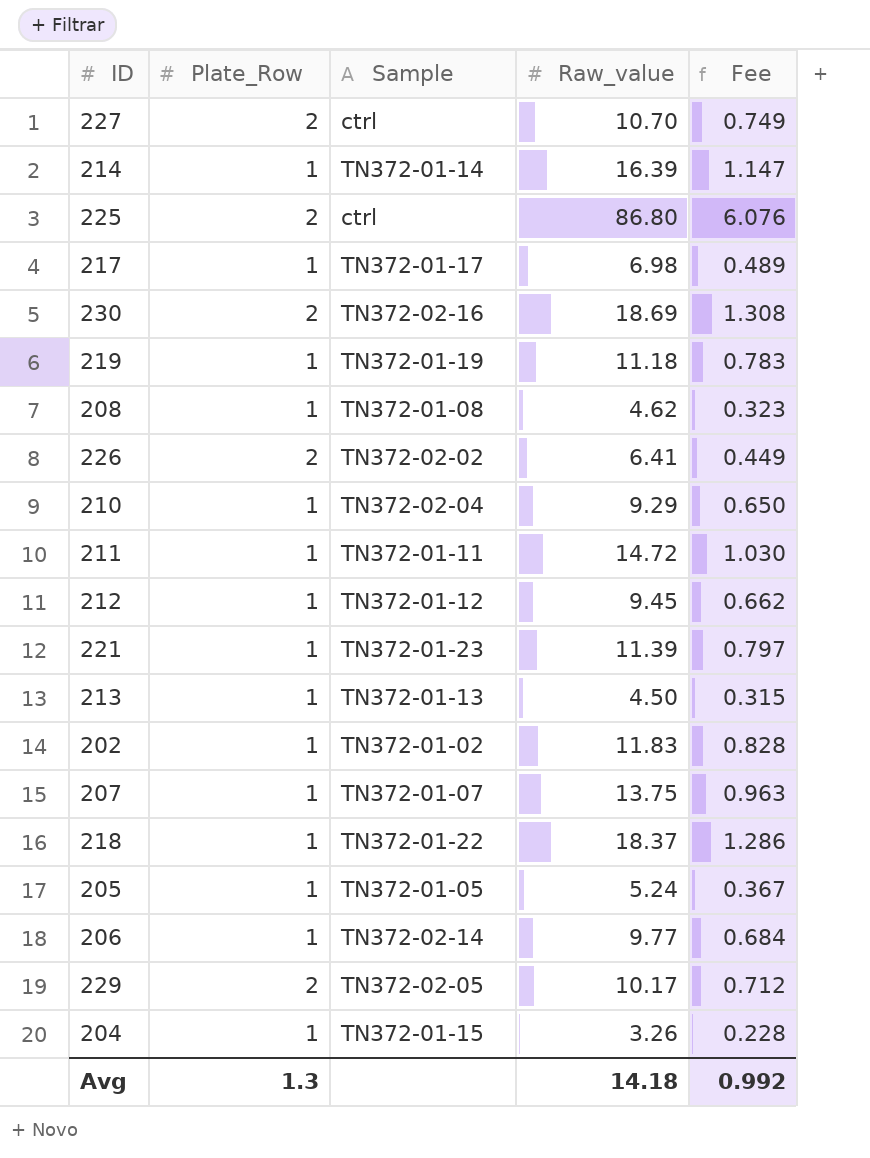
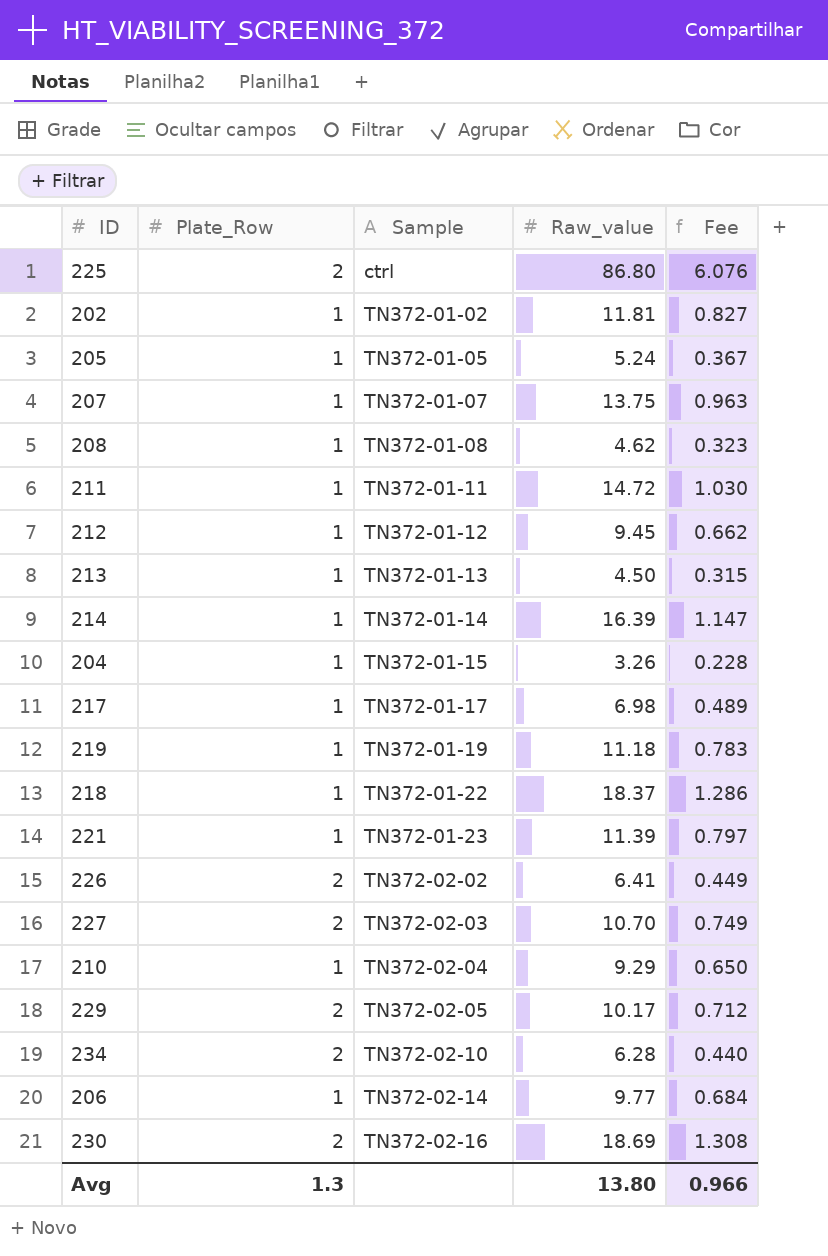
row order: none -> Sample ascending
202 | Raw_value: 11.83 -> 11.81
202 | Fee: 0.828 -> 0.827
227 | Sample: ctrl -> TN372-02-03
row 234: none -> 2 | TN372-02-10 | 6.28 | 0.440
Avg | Raw_value: 14.18 -> 13.80
Avg | Fee: 0.992 -> 0.966

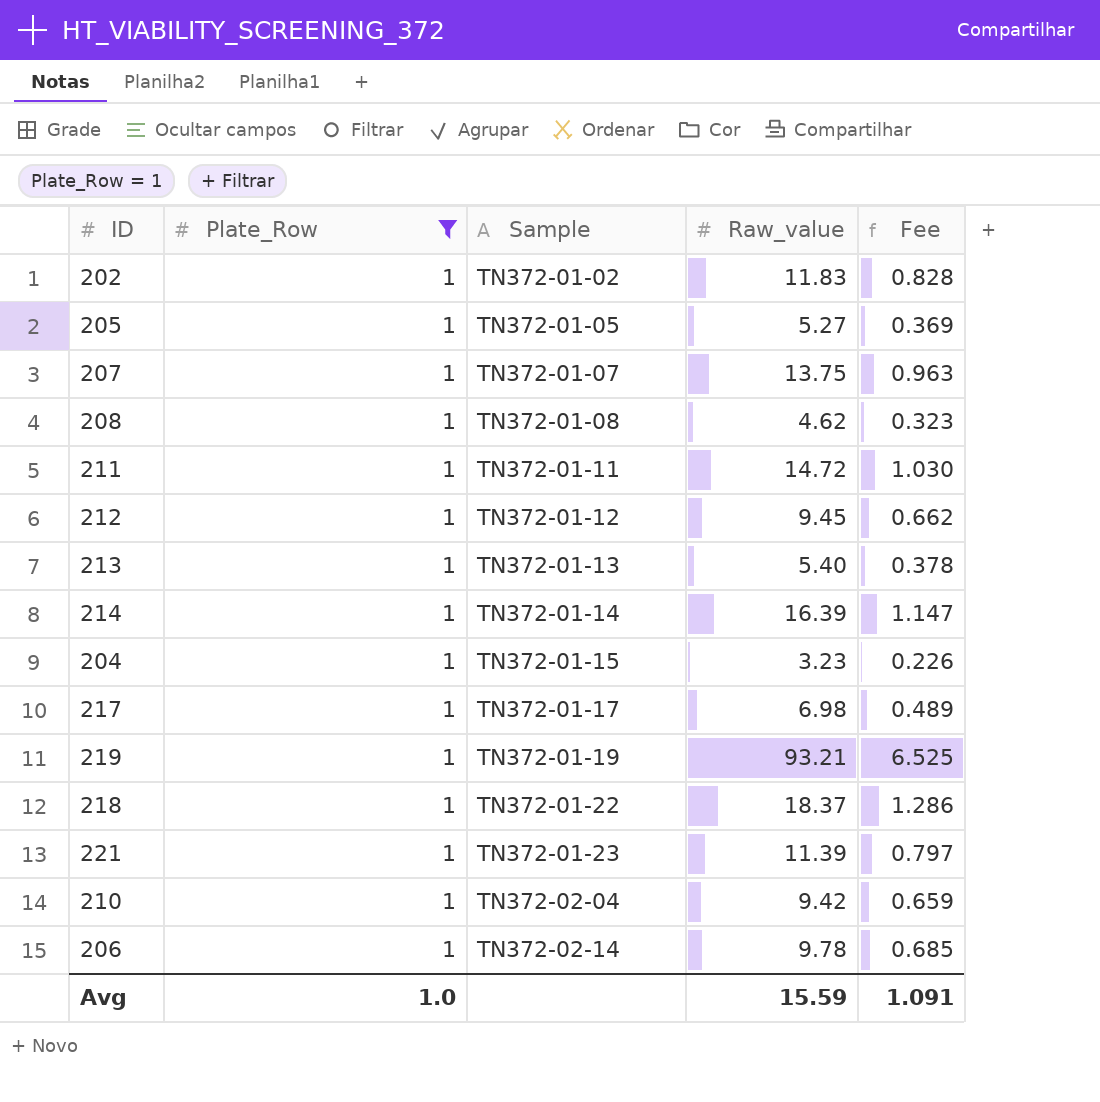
filter: none -> Plate_Row = 1
202 | Raw_value: 11.81 -> 11.83
202 | Fee: 0.827 -> 0.828
205 | Raw_value: 5.24 -> 5.27
205 | Fee: 0.367 -> 0.369
213 | Raw_value: 4.50 -> 5.40
213 | Fee: 0.315 -> 0.378
204 | Raw_value: 3.26 -> 3.23
204 | Fee: 0.228 -> 0.226
219 | Raw_value: 11.18 -> 93.21
219 | Fee: 0.783 -> 6.525
210 | Raw_value: 9.29 -> 9.42
210 | Fee: 0.650 -> 0.659
206 | Raw_value: 9.77 -> 9.78
206 | Fee: 0.684 -> 0.685
Avg | Plate_Row: 1.3 -> 1.0
Avg | Raw_value: 13.80 -> 15.59
Avg | Fee: 0.966 -> 1.091

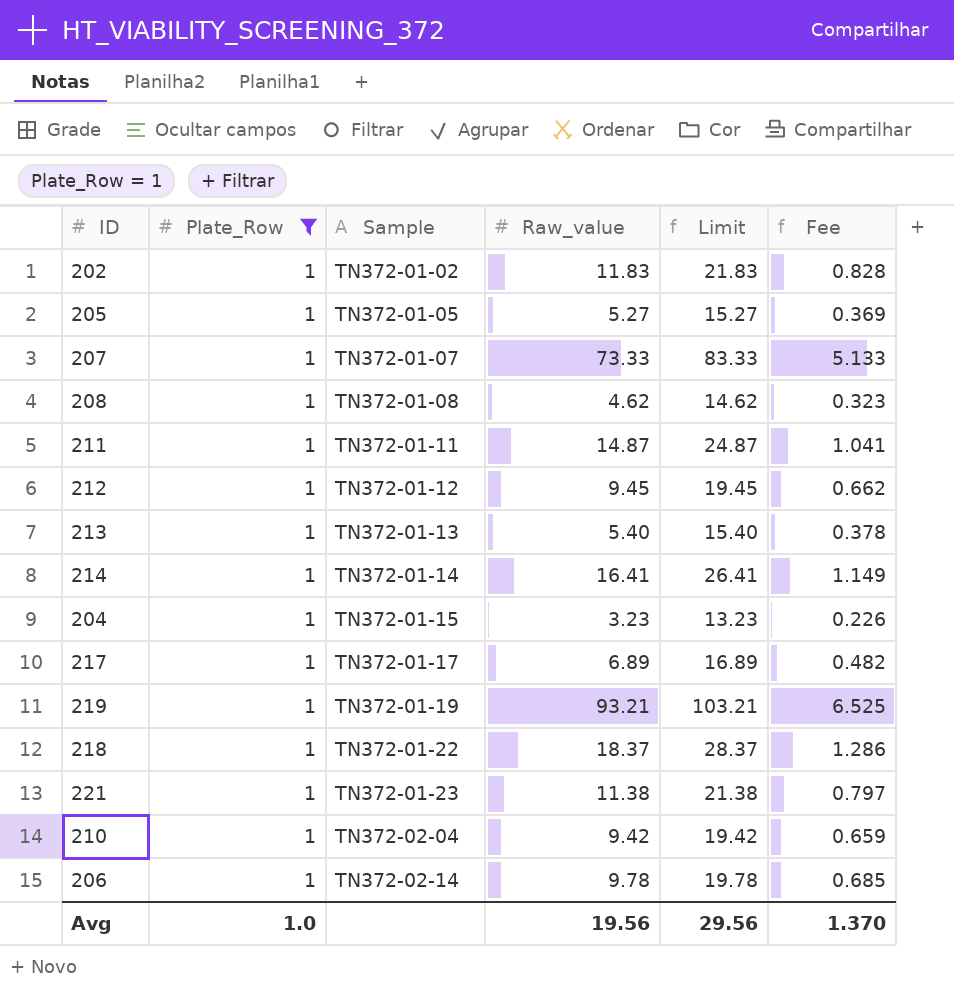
column Limit | formula: none -> [Raw_value] + 10
207 | Raw_value: 13.75 -> 73.33
207 | Fee: 0.963 -> 5.133
211 | Raw_value: 14.72 -> 14.87
211 | Fee: 1.030 -> 1.041
214 | Raw_value: 16.39 -> 16.41
214 | Fee: 1.147 -> 1.149
217 | Raw_value: 6.98 -> 6.89
217 | Fee: 0.489 -> 0.482
221 | Raw_value: 11.39 -> 11.38
Avg | Raw_value: 15.59 -> 19.56
Avg | Fee: 1.091 -> 1.370

